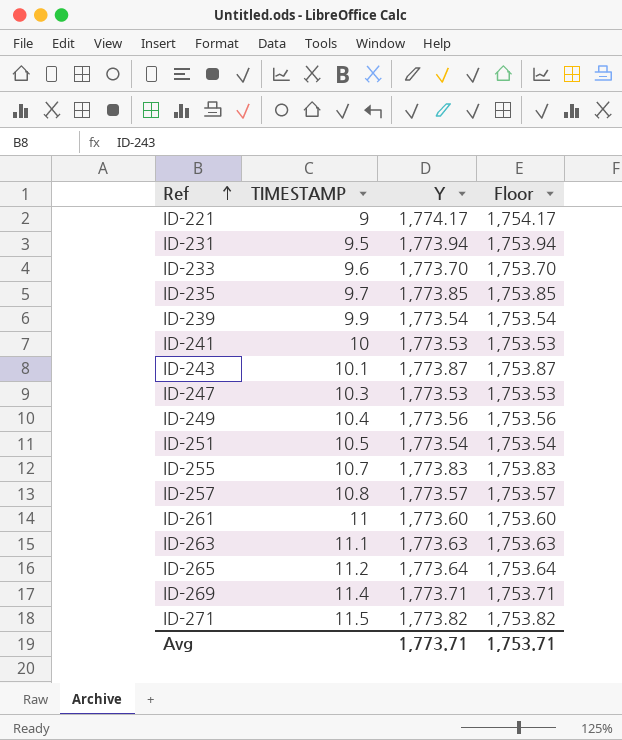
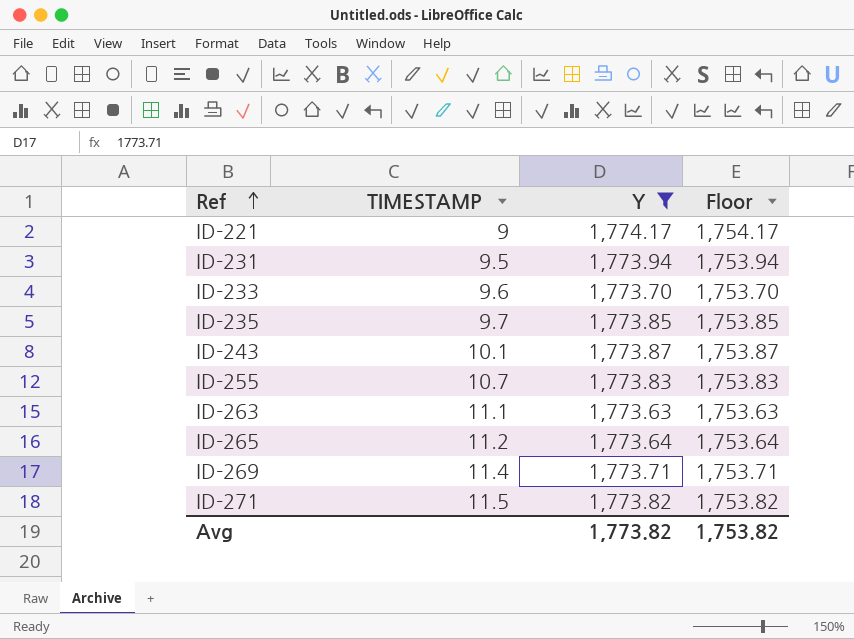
filter: none -> Y >= 1,773.63
Avg | Y: 1,773.71 -> 1,773.82
Avg | Floor: 1,753.71 -> 1,753.82

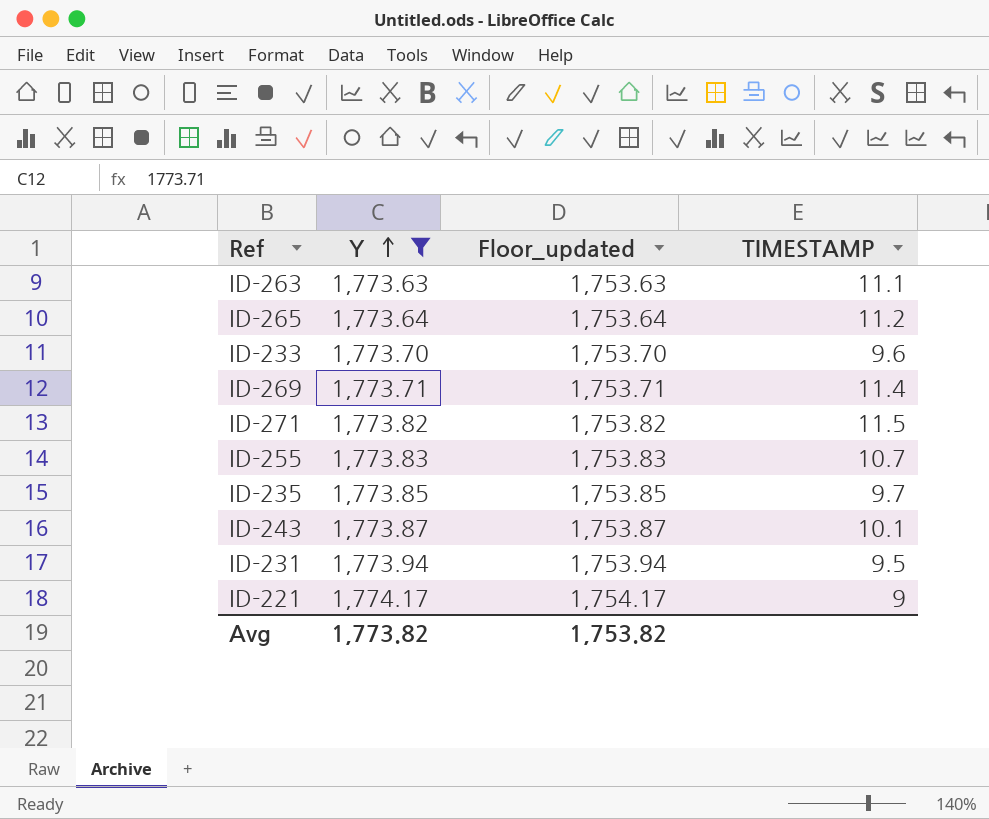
row order: Ref ascending -> Y ascending
column name: Floor -> Floor_updated
column TIMESTAMP | position: 2 -> 4

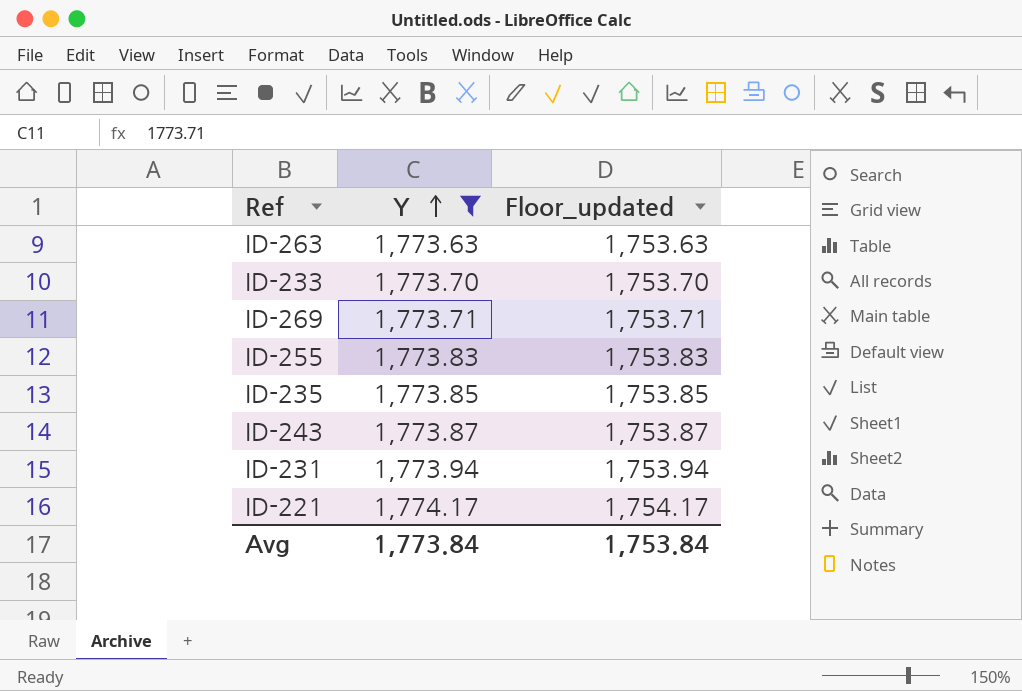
column TIMESTAMP | position: 4 -> none
row ID-265: 1,773.64 | 1,753.64 | 11.2 -> none
row ID-271: 1,773.82 | 1,753.82 | 11.5 -> none
Avg | Y: 1,773.82 -> 1,773.84
Avg | Floor_updated: 1,753.82 -> 1,753.84

